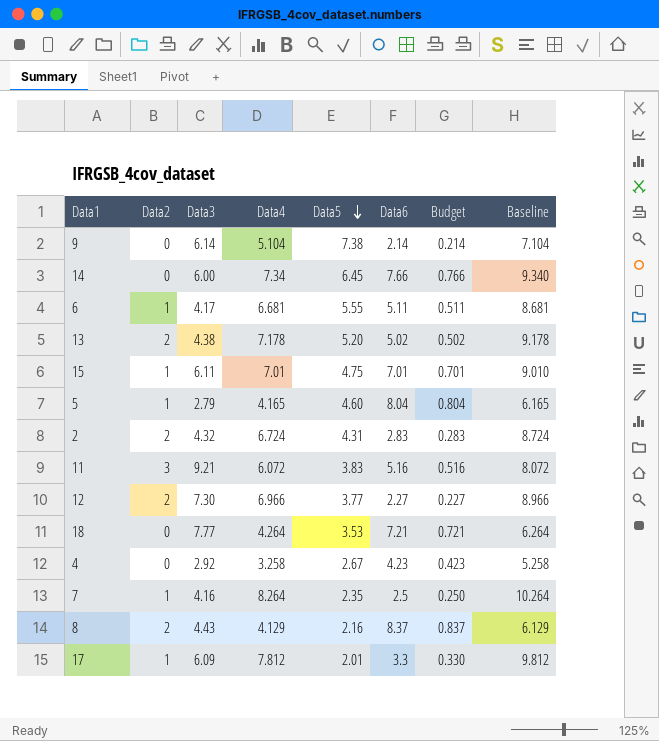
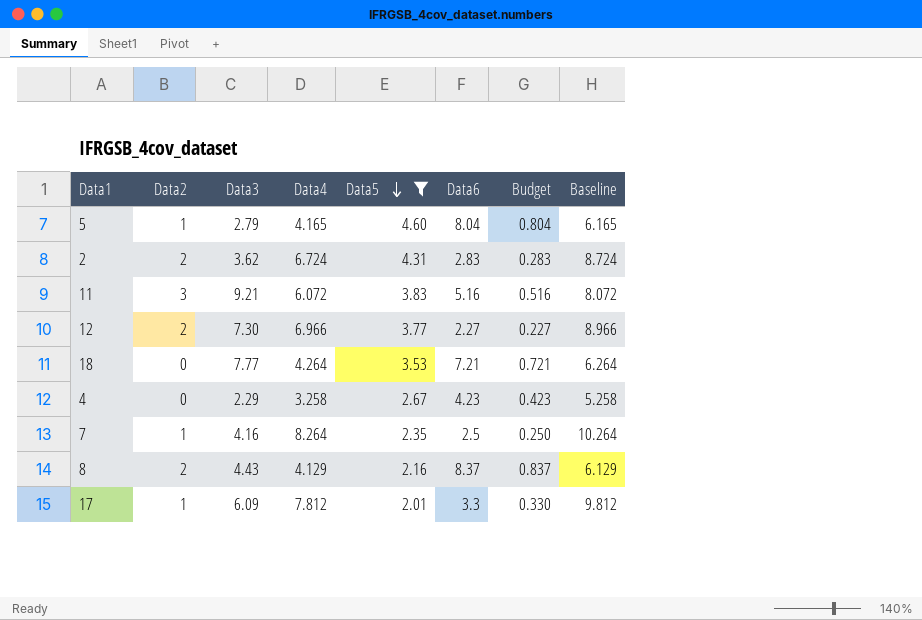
filter: none -> Data5 <= 4.60
2 | Data3: 4.32 -> 3.62
4 | Data3: 2.92 -> 2.29

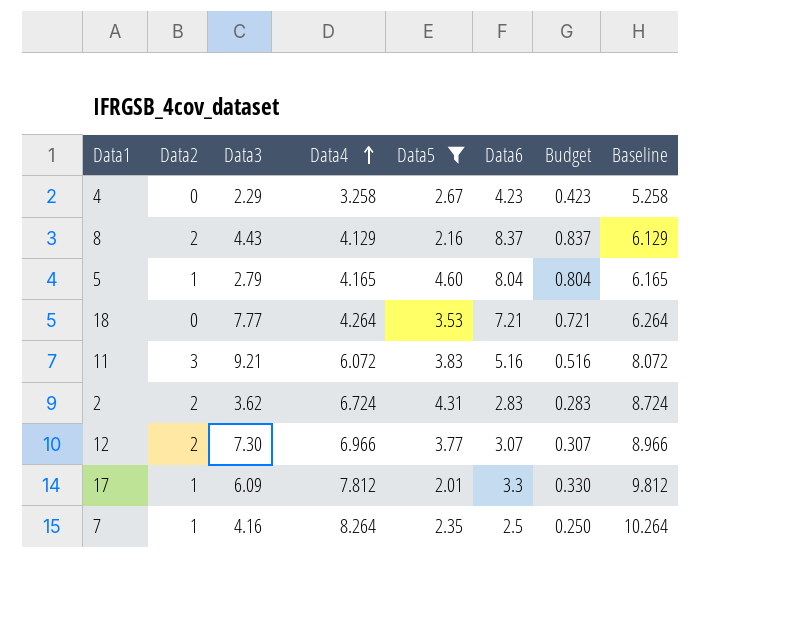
row order: Data5 descending -> Data4 ascending
12 | Data6: 2.27 -> 3.07
12 | Budget: 0.227 -> 0.307

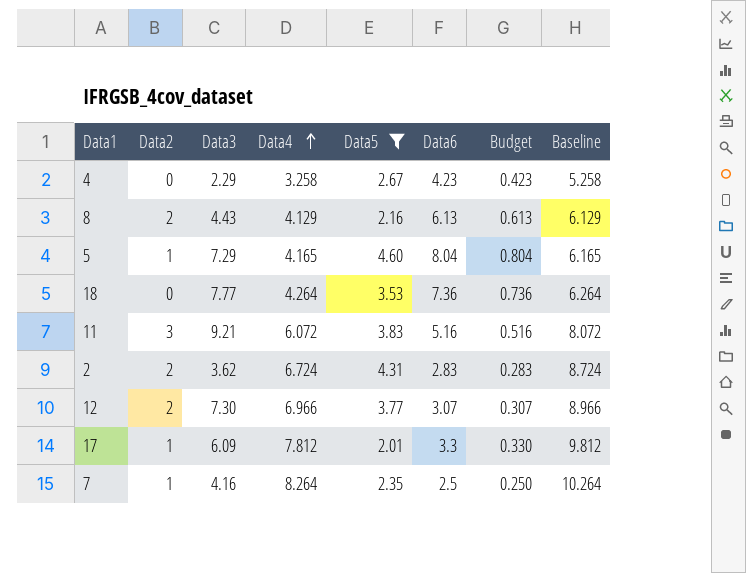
8 | Data6: 8.37 -> 6.13
8 | Budget: 0.837 -> 0.613
5 | Data3: 2.79 -> 7.29
18 | Data6: 7.21 -> 7.36
18 | Budget: 0.721 -> 0.736

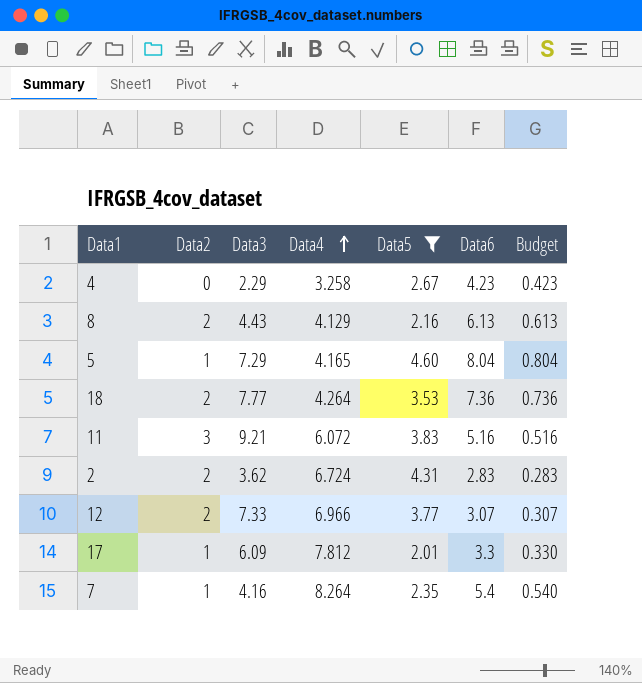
column Baseline | formula: [Data4] + 2 -> none
18 | Data2: 0 -> 2
12 | Data3: 7.30 -> 7.33
7 | Data6: 2.5 -> 5.4
7 | Budget: 0.250 -> 0.540

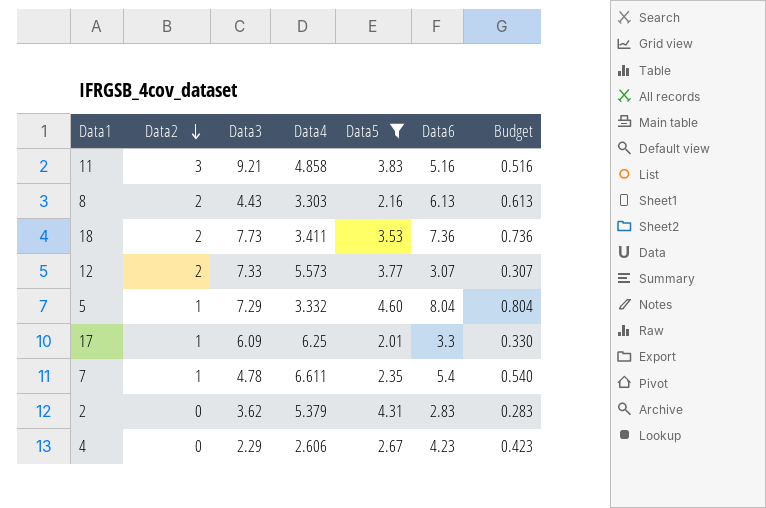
row order: Data4 ascending -> Data2 descending
11 | Data4: 6.072 -> 4.858
8 | Data4: 4.129 -> 3.303
18 | Data3: 7.77 -> 7.73
18 | Data4: 4.264 -> 3.411
12 | Data4: 6.966 -> 5.573
5 | Data4: 4.165 -> 3.332
17 | Data4: 7.812 -> 6.25
7 | Data3: 4.16 -> 4.78
7 | Data4: 8.264 -> 6.611
2 | Data2: 2 -> 0
2 | Data4: 6.724 -> 5.379
4 | Data4: 3.258 -> 2.606

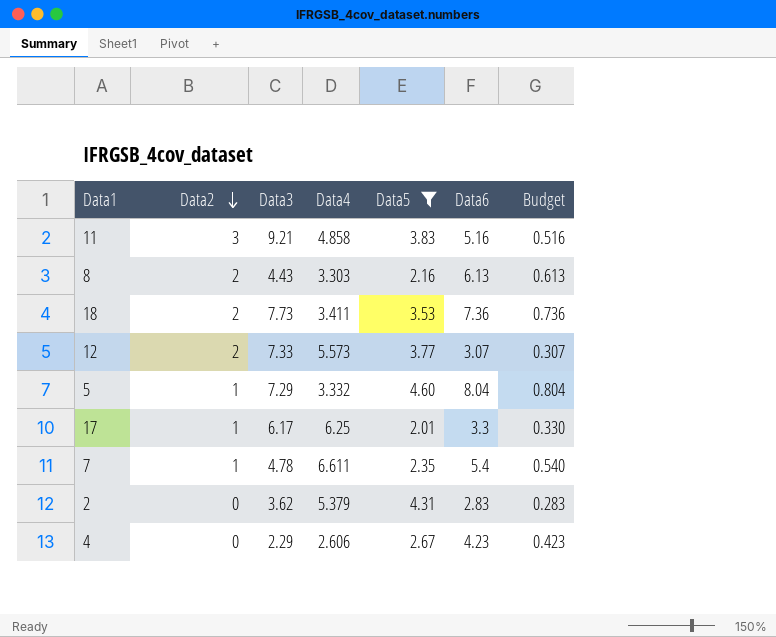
17 | Data3: 6.09 -> 6.17

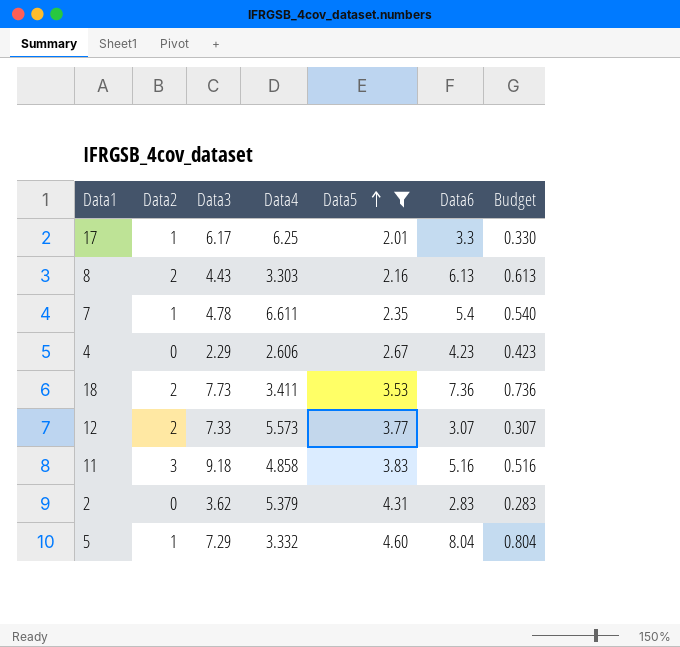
row order: Data2 descending -> Data5 ascending
11 | Data3: 9.21 -> 9.18

